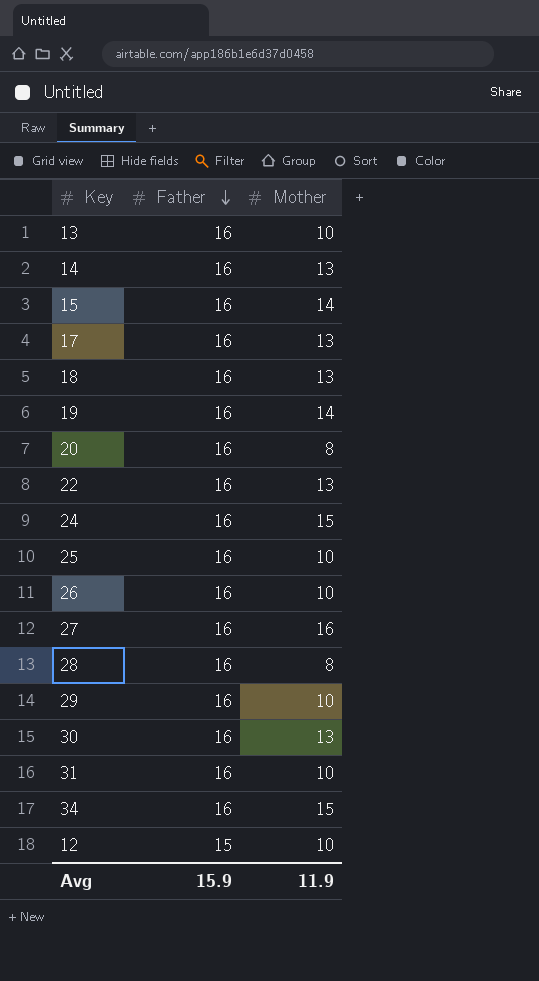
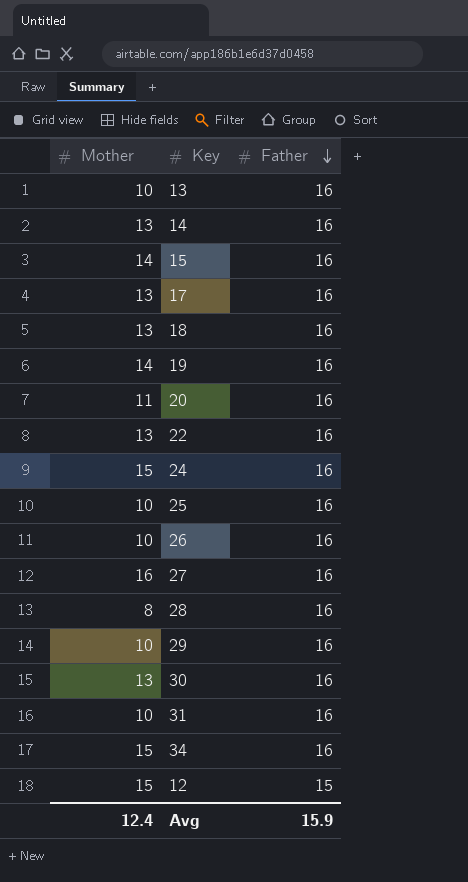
column Mother | position: 3 -> 1
20 | Mother: 8 -> 11
12 | Mother: 10 -> 15
Avg | Mother: 11.9 -> 12.4

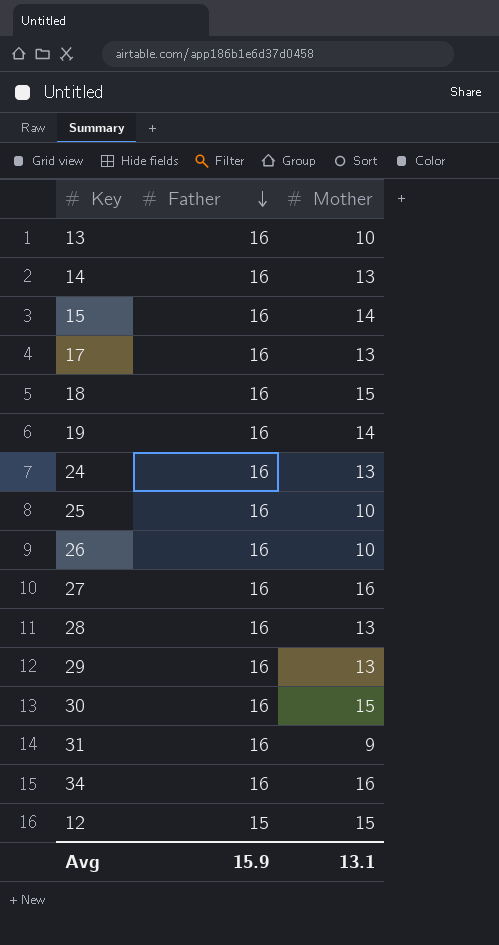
column Mother | position: 1 -> 3
row 20: 11 | 16 -> none
row 22: 13 | 16 -> none
18 | Mother: 13 -> 15
24 | Mother: 15 -> 13
28 | Mother: 8 -> 13
29 | Mother: 10 -> 13
30 | Mother: 13 -> 15
31 | Mother: 10 -> 9
34 | Mother: 15 -> 16
Avg | Mother: 12.4 -> 13.1

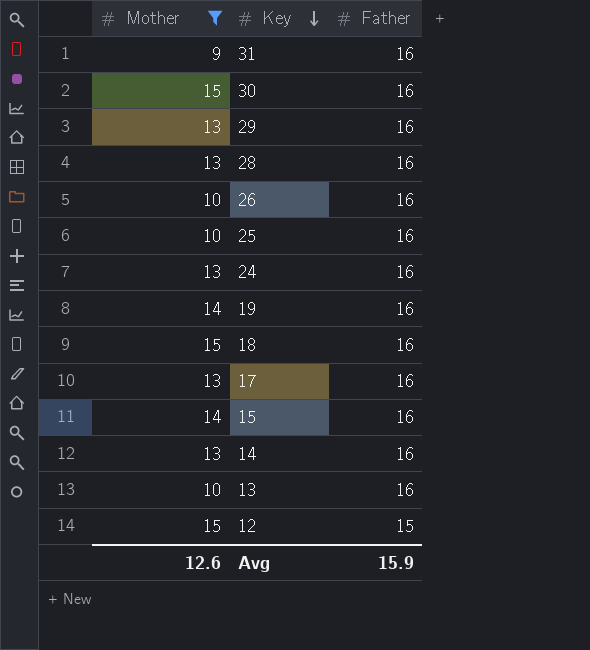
filter: none -> Mother != 16
row order: Father descending -> Key descending
column Mother | position: 3 -> 1
Avg | Mother: 13.1 -> 12.6

